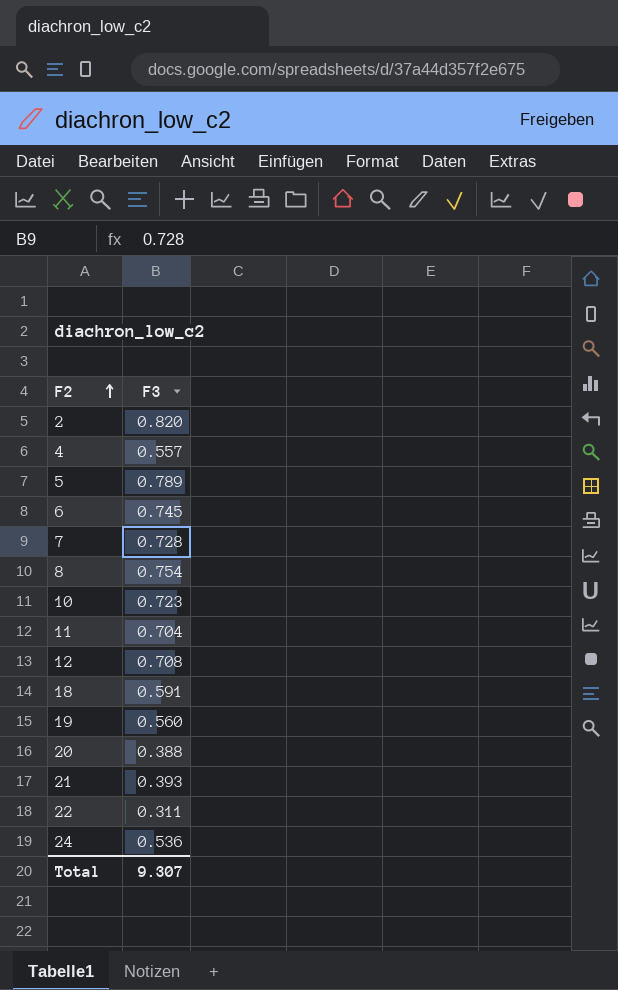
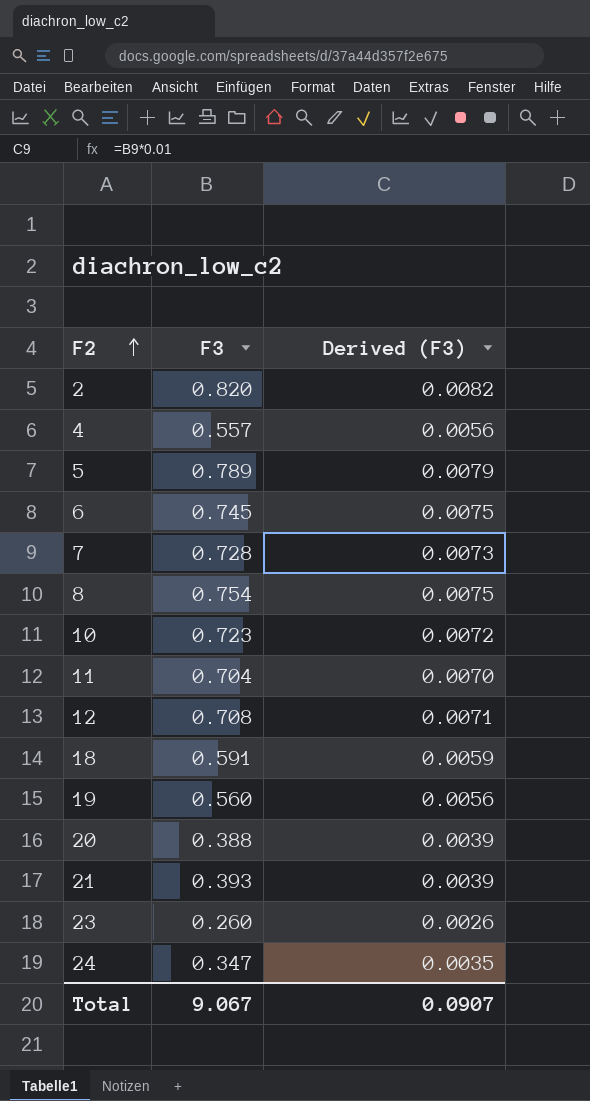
column Derived (F3) | formula: none -> [F3] * 0.01
row 22: 0.311 -> none
row 23: none -> 0.260 | 0.0026
24 | F3: 0.536 -> 0.347
Total | F3: 9.307 -> 9.067

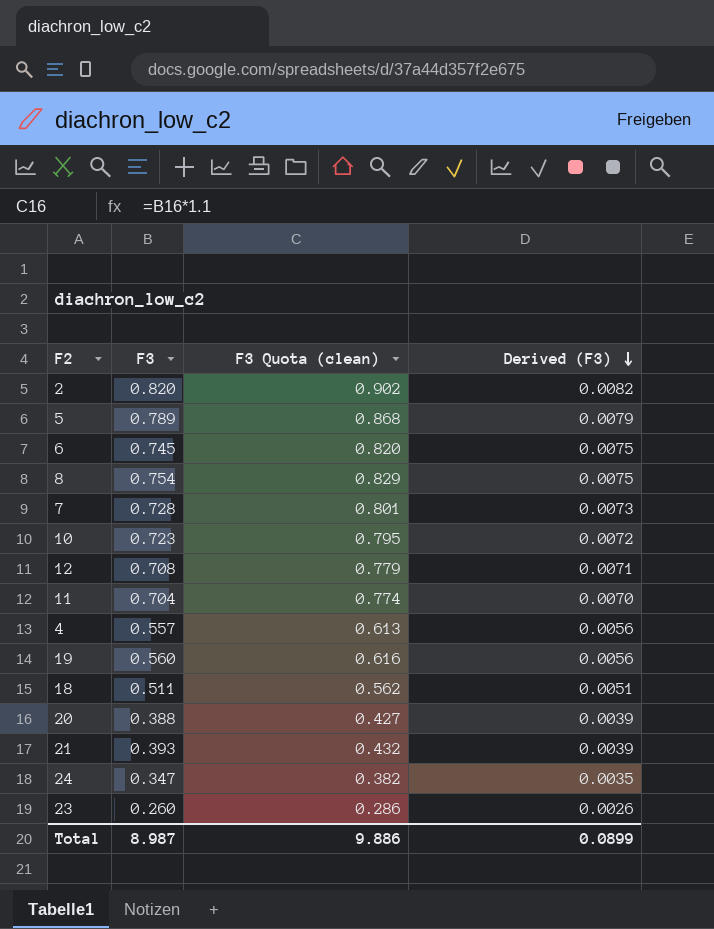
row order: F2 ascending -> Derived (F3) descending
column F3 Quota (clean) | formula: none -> [F3] * 1.1
18 | F3: 0.591 -> 0.511
18 | Derived (F3): 0.0059 -> 0.0051
Total | F3: 9.067 -> 8.987
Total | Derived (F3): 0.0907 -> 0.0899

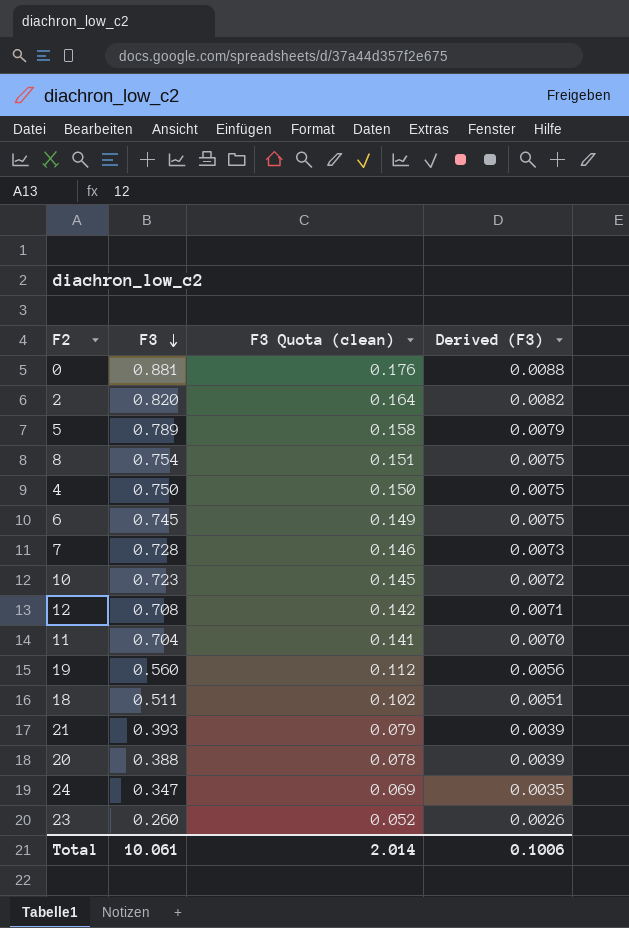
row order: Derived (F3) descending -> F3 descending
column F3 Quota (clean) | formula: [F3] * 1.1 -> [F3] * 0.2
row 0: none -> 0.881 | 0.176 | 0.0088
4 | F3: 0.557 -> 0.750
4 | Derived (F3): 0.0056 -> 0.0075
Total | F3: 8.987 -> 10.061
Total | F3 Quota (clean): 9.886 -> 2.014
Total | Derived (F3): 0.0899 -> 0.1006

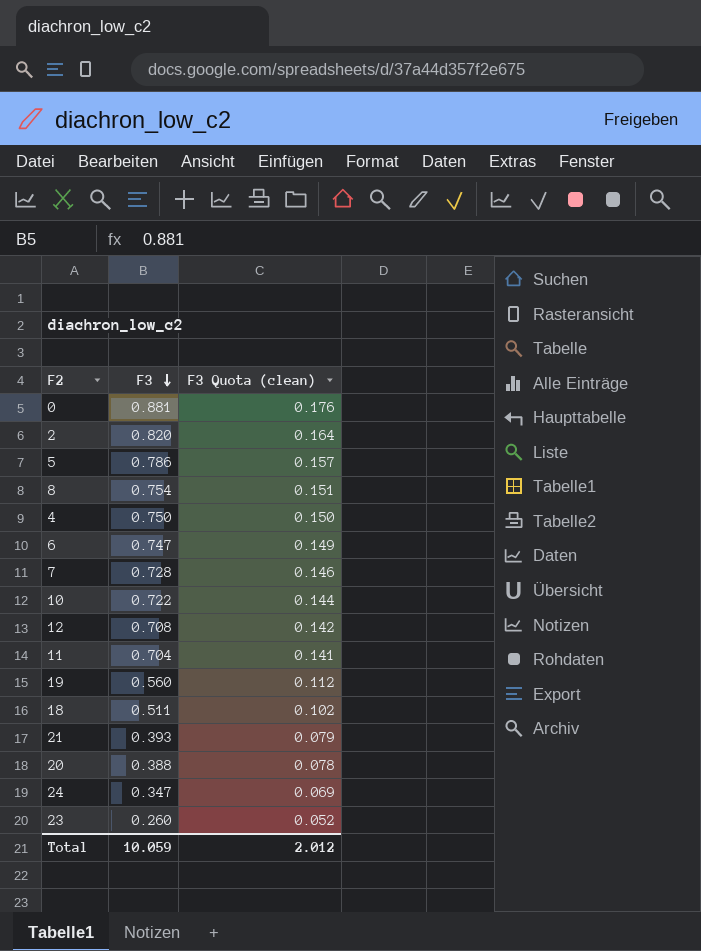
column Derived (F3) | formula: [F3] * 0.01 -> none
5 | F3: 0.789 -> 0.786
5 | F3 Quota (clean): 0.158 -> 0.157
6 | F3: 0.745 -> 0.747
10 | F3: 0.723 -> 0.722
10 | F3 Quota (clean): 0.145 -> 0.144
Total | F3: 10.061 -> 10.059
Total | F3 Quota (clean): 2.014 -> 2.012

